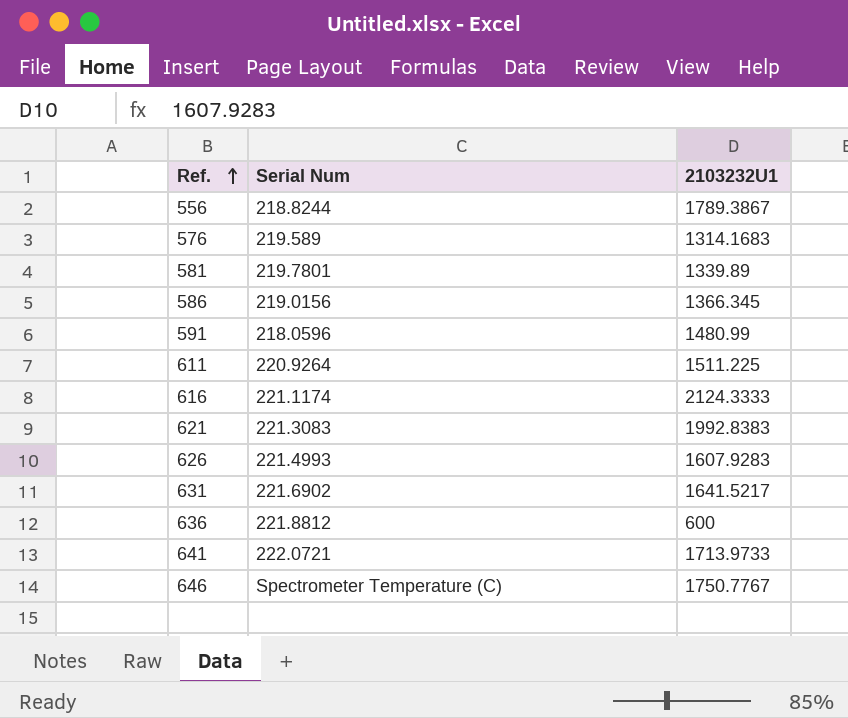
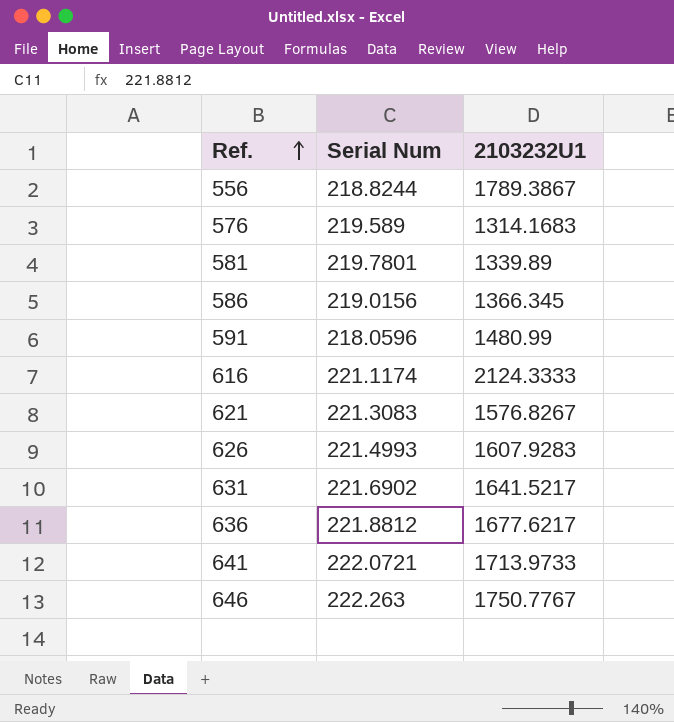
row 611: 220.9264 | 1511.225 -> none
621 | 2103232U1: 1992.8383 -> 1576.8267
636 | 2103232U1: 600 -> 1677.6217
646 | Serial Num: Spectrometer Temperature (C) -> 222.263

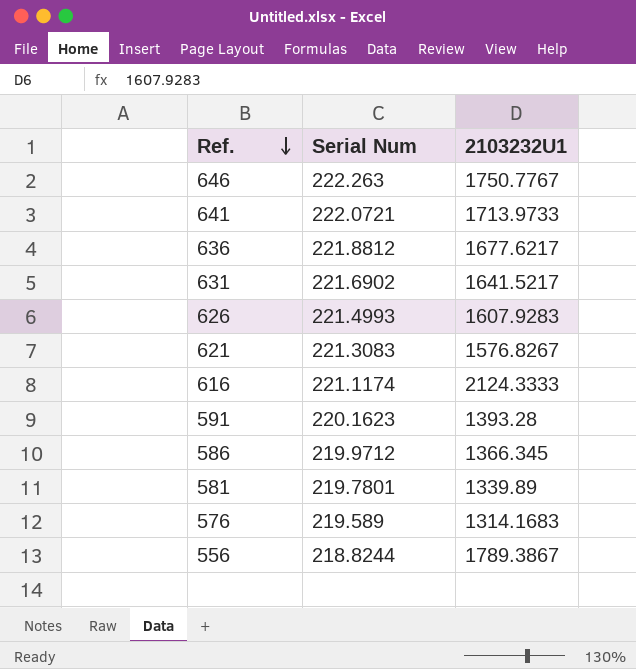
row order: Ref. ascending -> Ref. descending
591 | Serial Num: 218.0596 -> 220.1623
591 | 2103232U1: 1480.99 -> 1393.28
586 | Serial Num: 219.0156 -> 219.9712

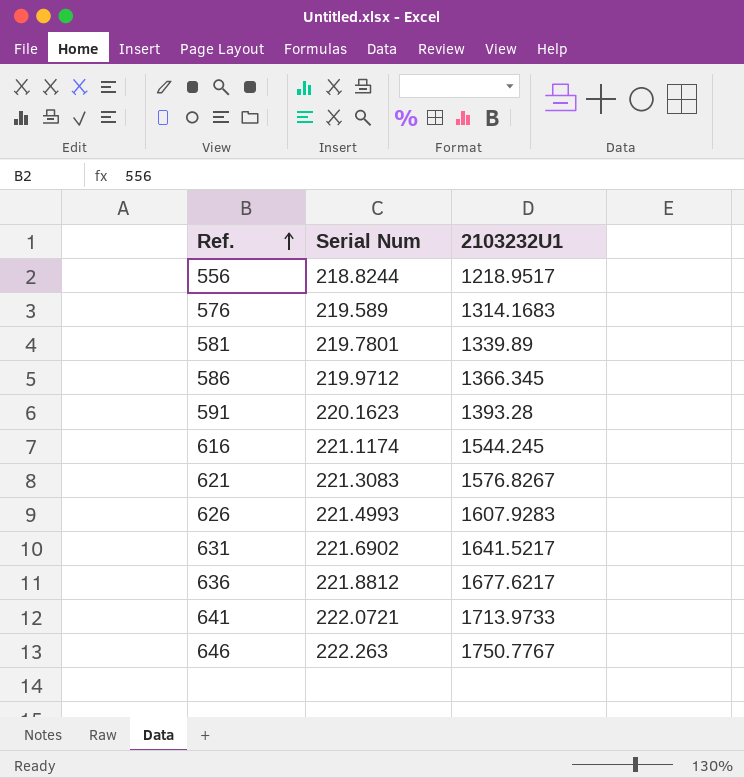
row order: Ref. descending -> Ref. ascending
556 | 2103232U1: 1789.3867 -> 1218.9517
616 | 2103232U1: 2124.3333 -> 1544.245

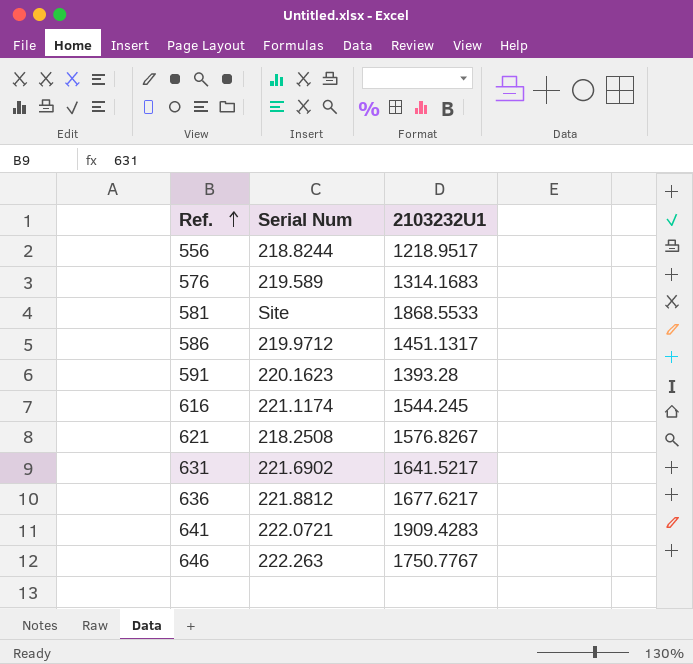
row 626: 221.4993 | 1607.9283 -> none
581 | Serial Num: 219.7801 -> Site
581 | 2103232U1: 1339.89 -> 1868.5533
586 | 2103232U1: 1366.345 -> 1451.1317
621 | Serial Num: 221.3083 -> 218.2508
641 | 2103232U1: 1713.9733 -> 1909.4283

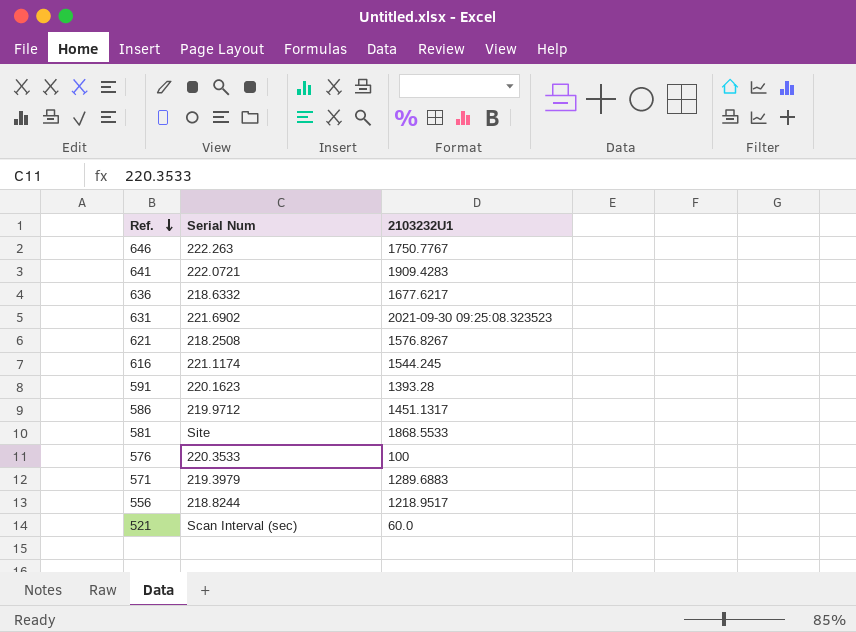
row order: Ref. ascending -> Ref. descending
636 | Serial Num: 221.8812 -> 218.6332
631 | 2103232U1: 1641.5217 -> 2021-09-30 09:25:08.323523
576 | Serial Num: 219.589 -> 220.3533
576 | 2103232U1: 1314.1683 -> 100
row 571: none -> 219.3979 | 1289.6883
row 521: none -> Scan Interval (sec) | 60.0

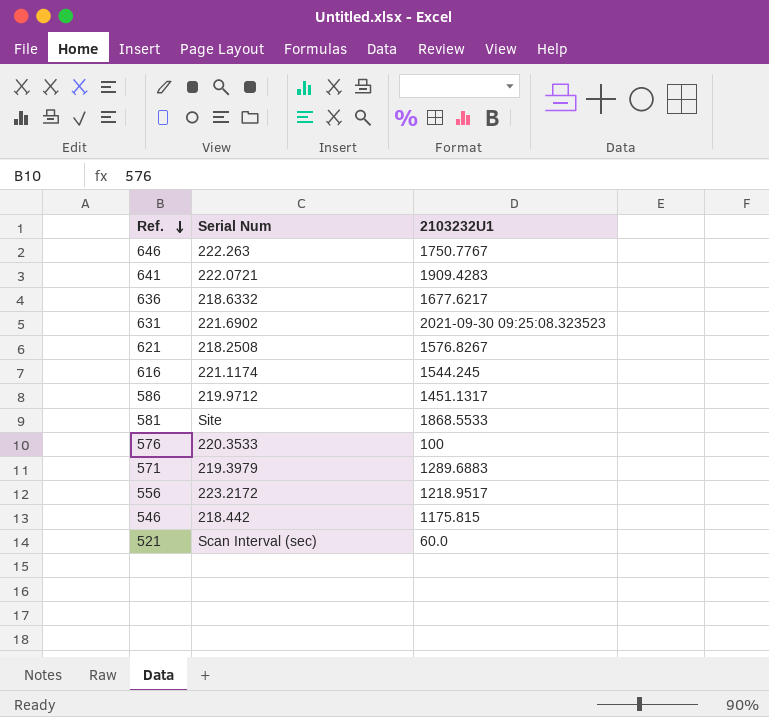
row 591: 220.1623 | 1393.28 -> none
556 | Serial Num: 218.8244 -> 223.2172
row 546: none -> 218.442 | 1175.815

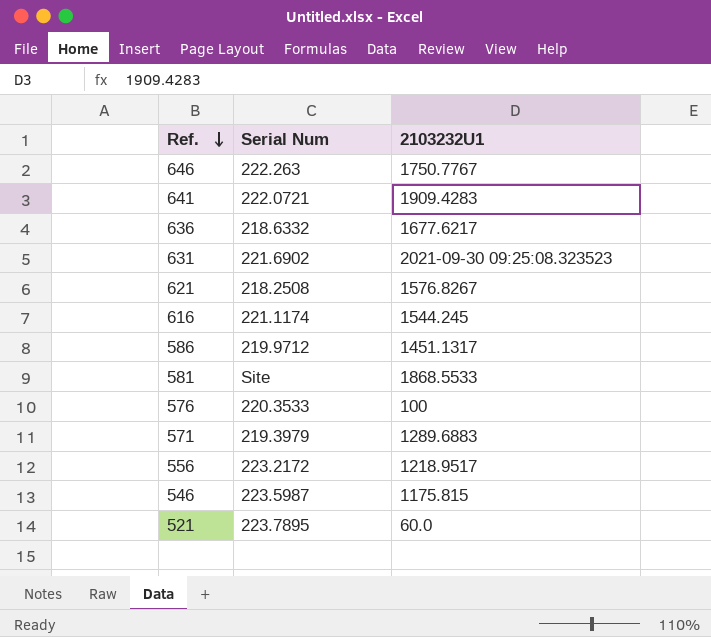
546 | Serial Num: 218.442 -> 223.5987
521 | Serial Num: Scan Interval (sec) -> 223.7895

